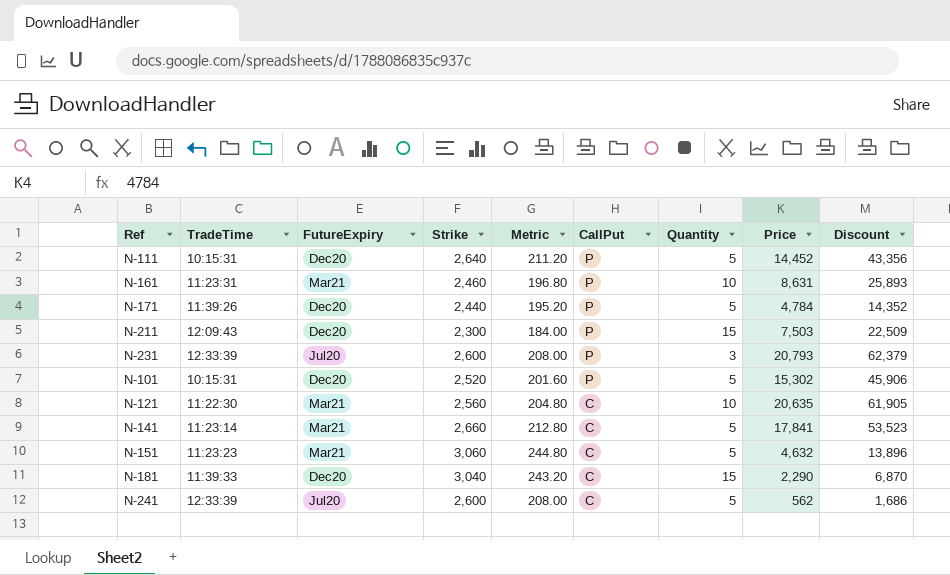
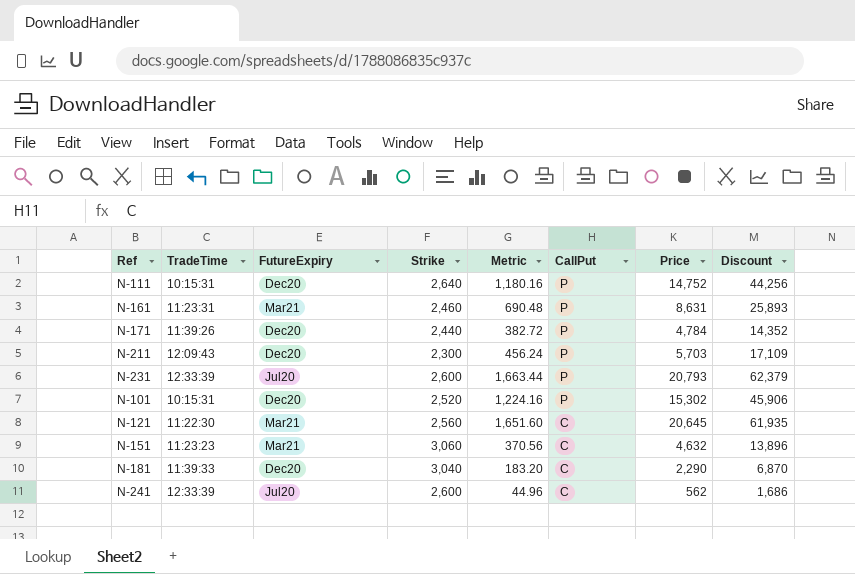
column Quantity | position: 7 -> none
column Metric | formula: [Strike] * 0.08 -> [Price] * 0.08
row N-141: 11:23:14 | Mar21 | 2,660 | 212.80 | C | 5 | 17,841 | 53,523 -> none
N-111 | Price: 14,452 -> 14,752
N-111 | Discount: 43,356 -> 44,256
N-211 | Price: 7,503 -> 5,703
N-211 | Discount: 22,509 -> 17,109
N-121 | Price: 20,635 -> 20,645
N-121 | Discount: 61,905 -> 61,935

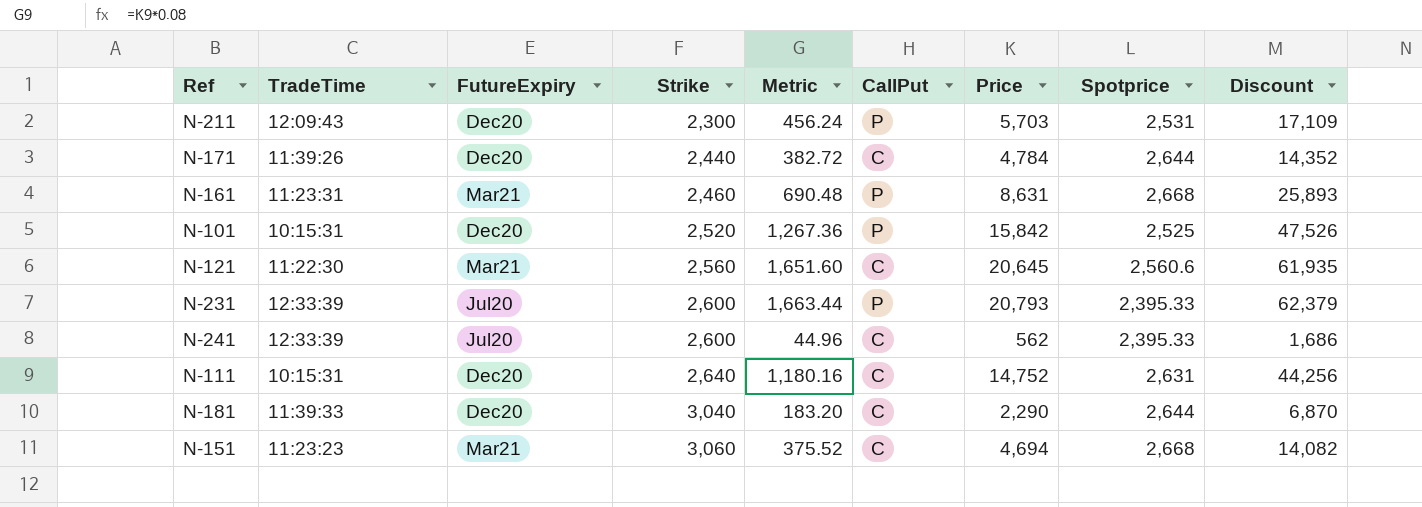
row order: CallPut descending -> Strike ascending
column Spotprice | position: none -> 8
N-171 | CallPut: P -> C
N-101 | Metric: 1,224.16 -> 1,267.36
N-101 | Price: 15,302 -> 15,842
N-101 | Discount: 45,906 -> 47,526
N-111 | CallPut: P -> C
N-151 | Metric: 370.56 -> 375.52
N-151 | Price: 4,632 -> 4,694
N-151 | Discount: 13,896 -> 14,082

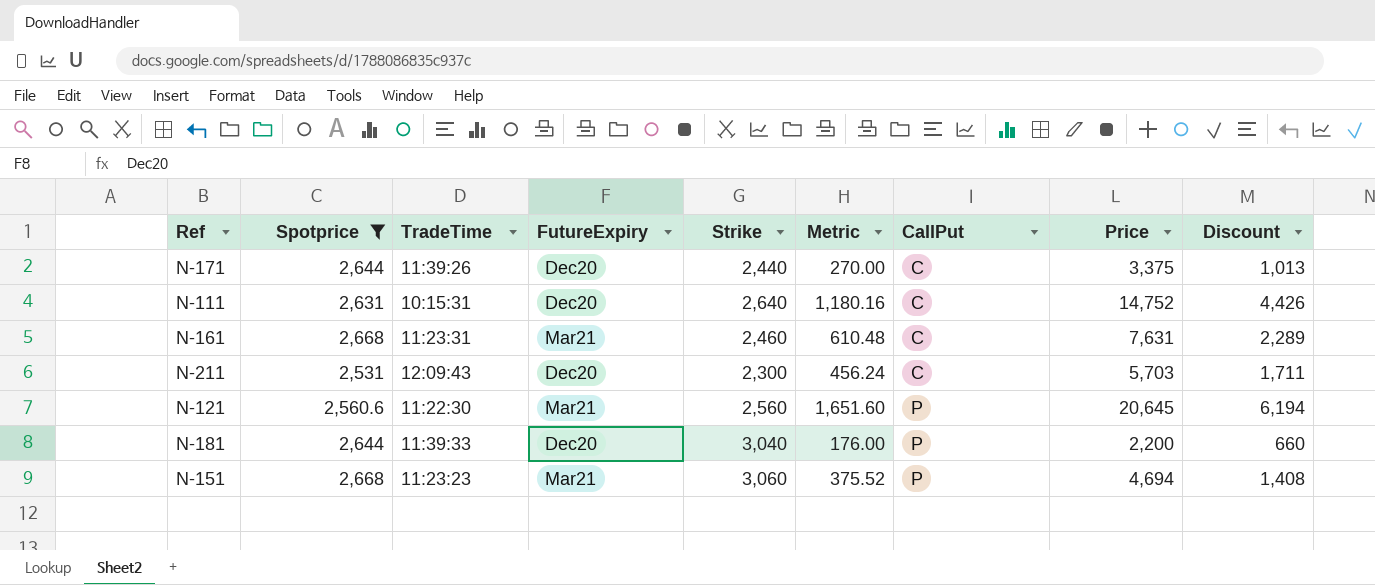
filter: none -> Spotprice >= 2,531
row order: Strike ascending -> CallPut ascending
column Spotprice | position: 8 -> 2
column Discount | formula: [Price] * 3 -> [Price] * 0.3
N-171 | Metric: 382.72 -> 270.00
N-171 | Price: 4,784 -> 3,375
N-161 | Metric: 690.48 -> 610.48
N-161 | CallPut: P -> C
N-161 | Price: 8,631 -> 7,631
N-211 | CallPut: P -> C
N-121 | CallPut: C -> P
N-181 | Metric: 183.20 -> 176.00
N-181 | CallPut: C -> P
N-181 | Price: 2,290 -> 2,200
N-151 | CallPut: C -> P

